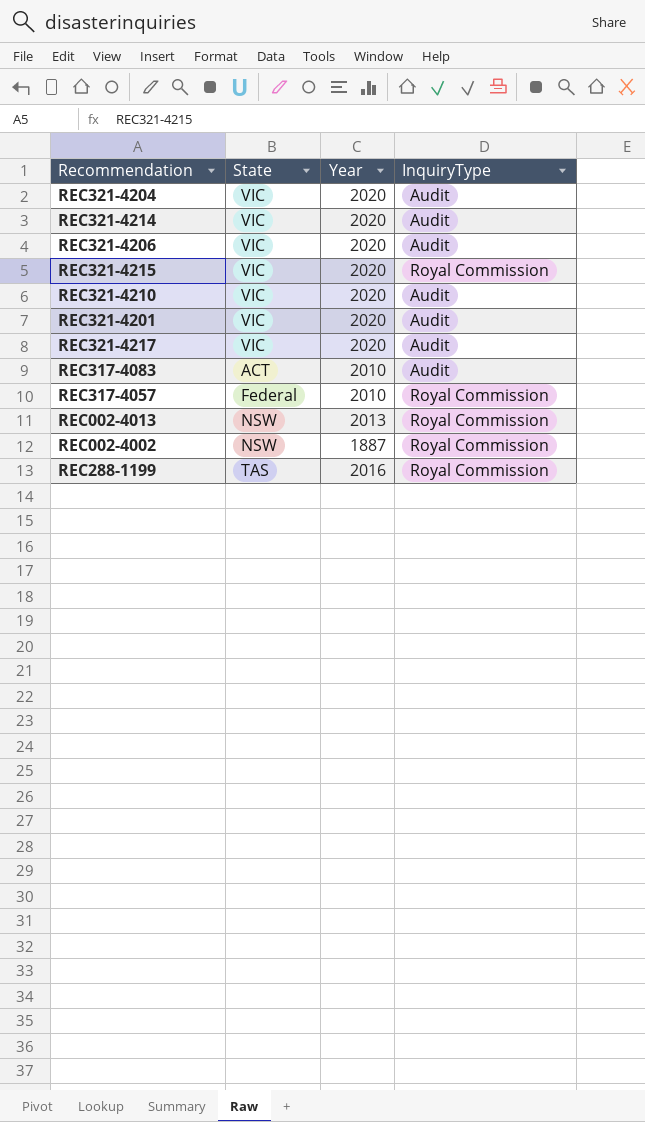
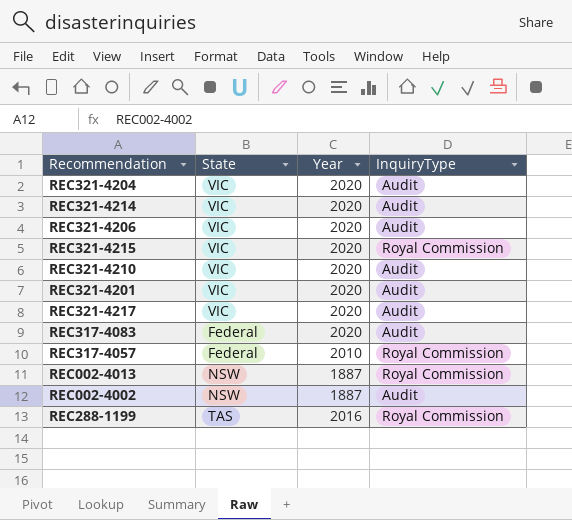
REC317-4083 | State: ACT -> Federal
REC317-4083 | Year: 2010 -> 2020
REC002-4013 | Year: 2013 -> 1887
REC002-4002 | InquiryType: Royal Commission -> Audit

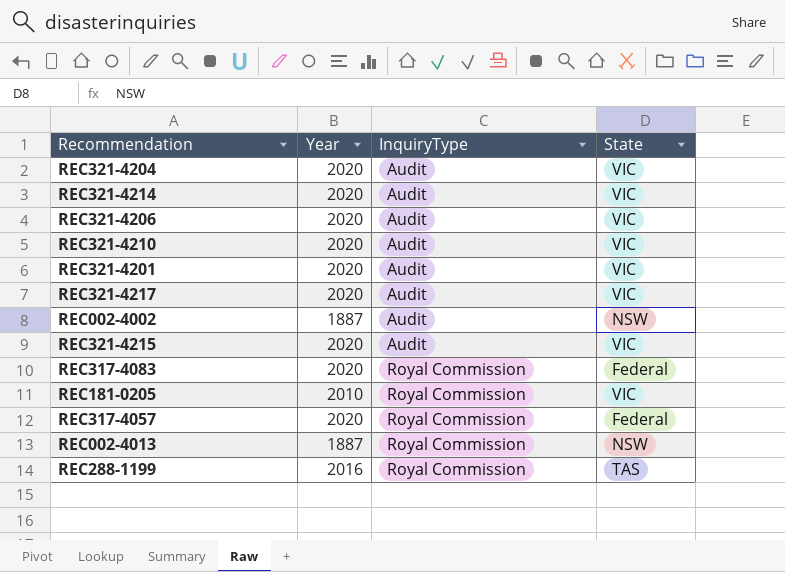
row order: none -> InquiryType ascending
column State | position: 2 -> 4
REC321-4215 | InquiryType: Royal Commission -> Audit
REC317-4083 | InquiryType: Audit -> Royal Commission
row REC181-0205: none -> 2010 | Royal Commission | VIC
REC317-4057 | Year: 2010 -> 2020

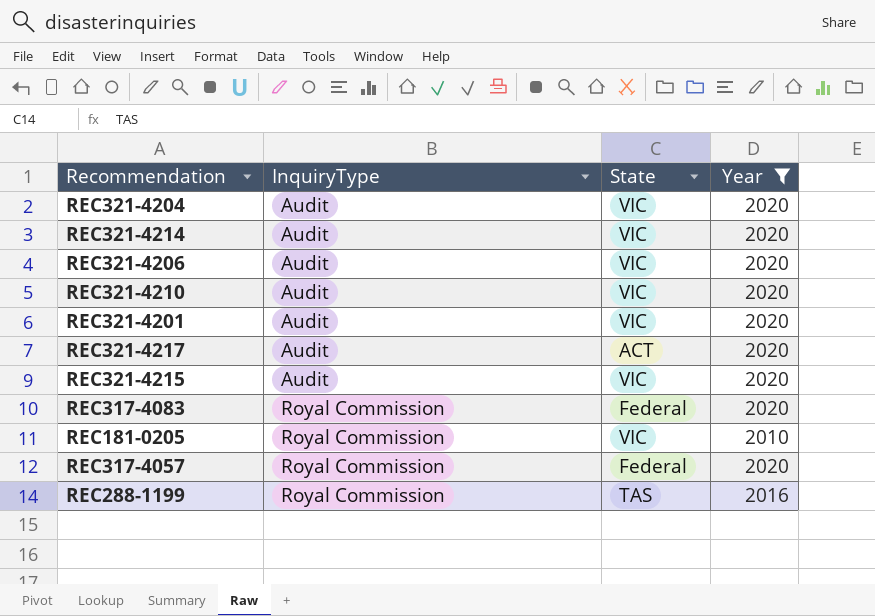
filter: none -> Year != 1887
column Year | position: 2 -> 4
REC321-4217 | State: VIC -> ACT

